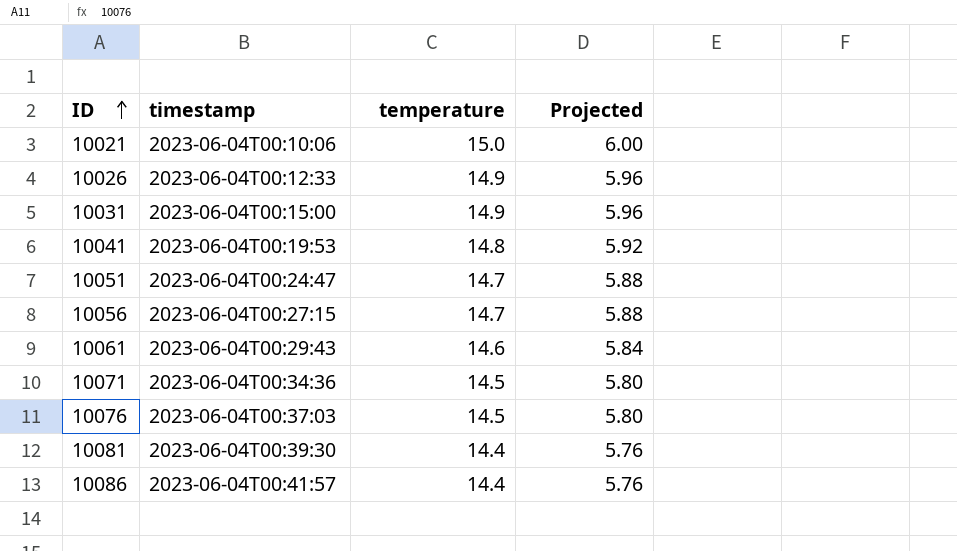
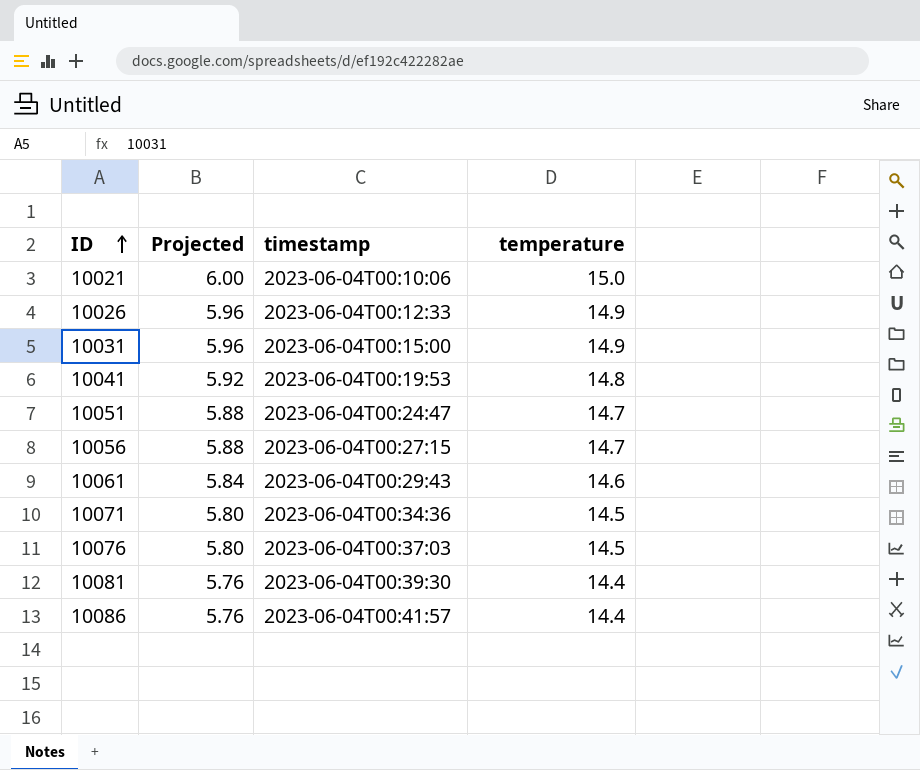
column Projected | position: 4 -> 2

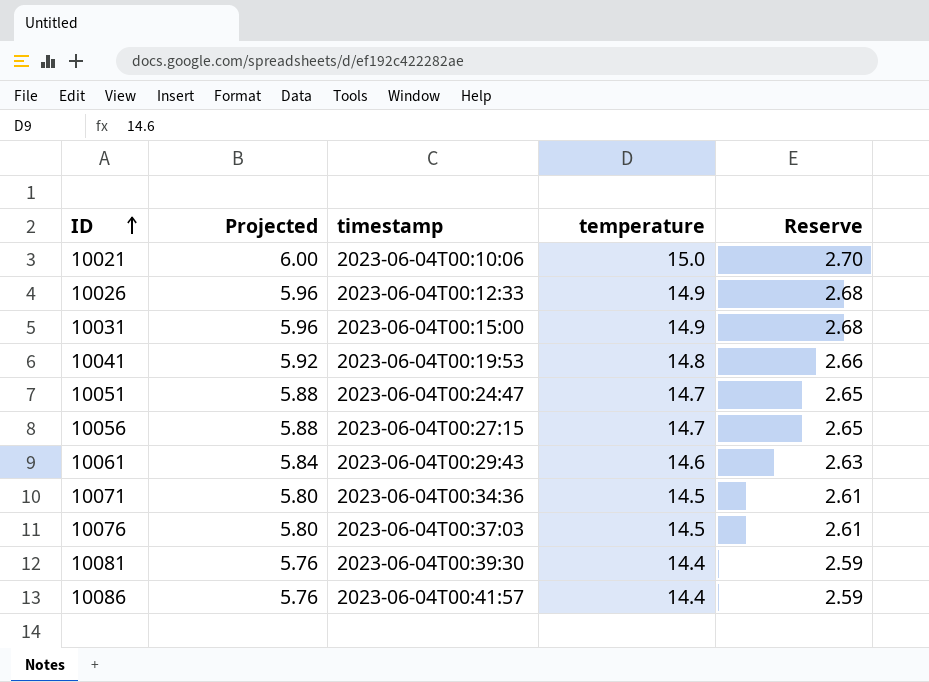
column Reserve | formula: none -> [temperature] * 0.18

